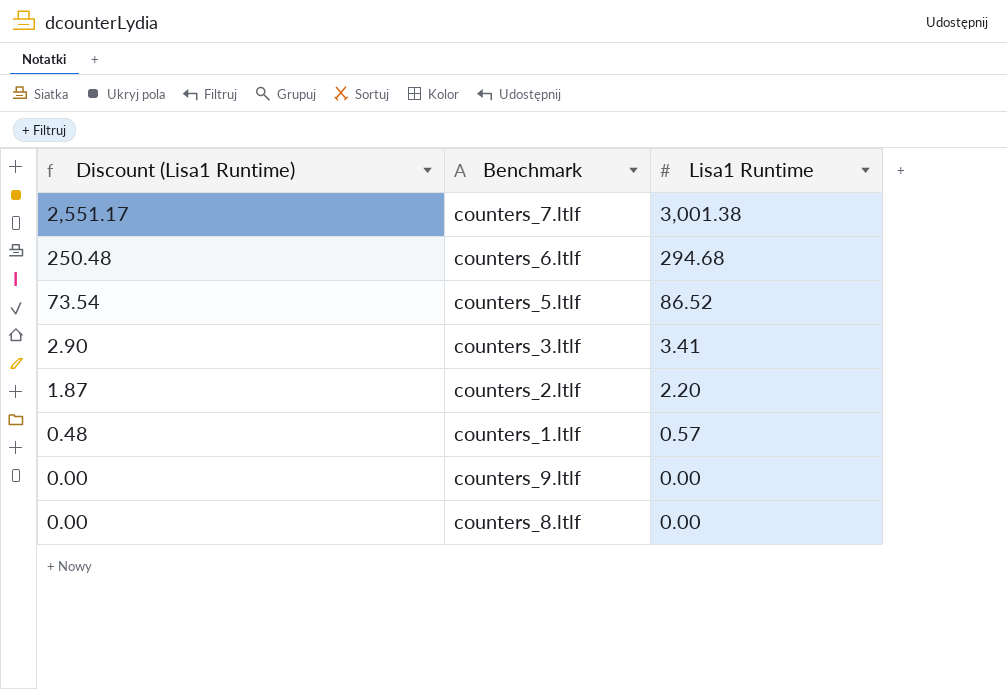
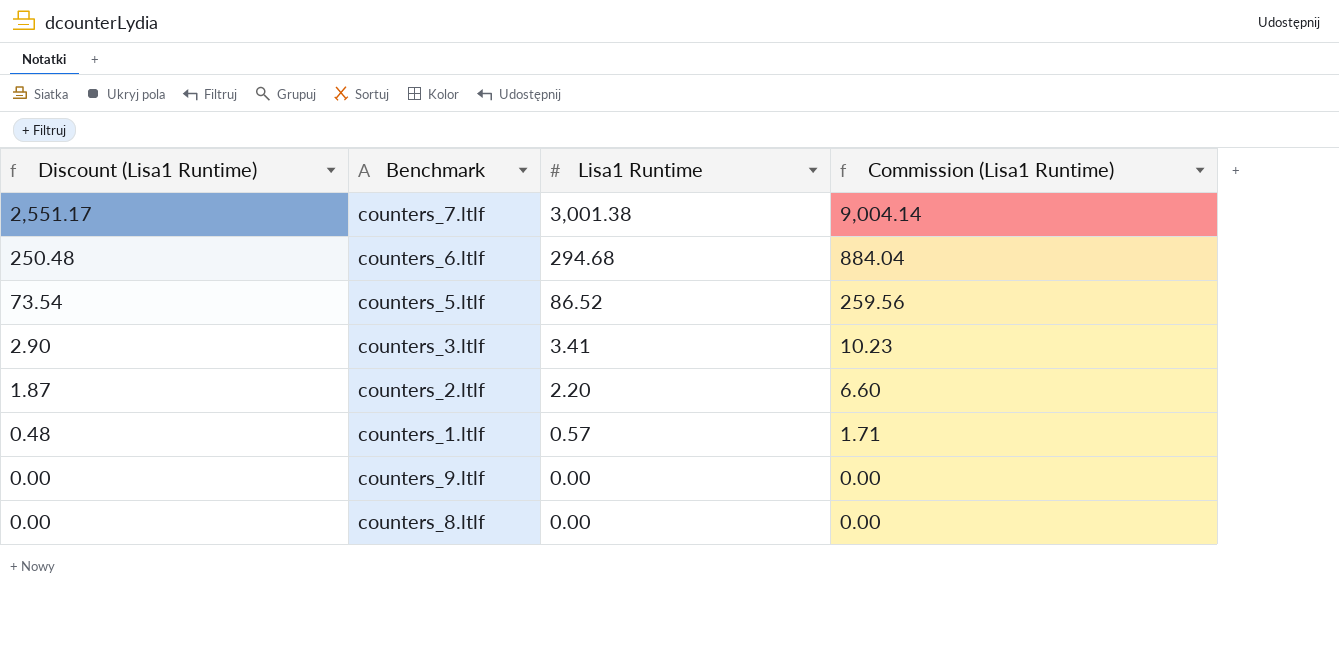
column Commission (Lisa1 Runtime) | formula: none -> [Lisa1 Runtime] * 3

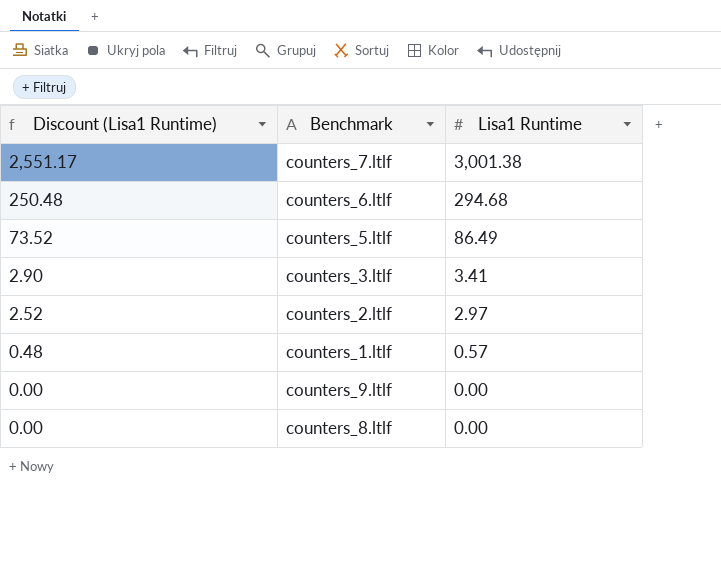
column Commission (Lisa1 Runtime) | formula: [Lisa1 Runtime] * 3 -> none
counters_5.ltlf | Discount (Lisa1 Runtime): 73.54 -> 73.52
counters_5.ltlf | Lisa1 Runtime: 86.52 -> 86.49
counters_2.ltlf | Discount (Lisa1 Runtime): 1.87 -> 2.52
counters_2.ltlf | Lisa1 Runtime: 2.20 -> 2.97

